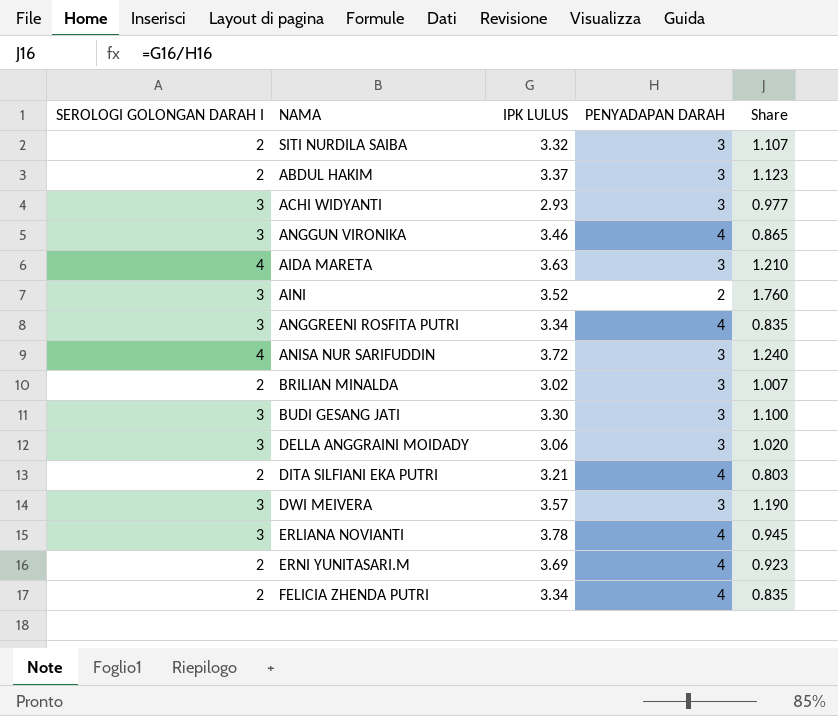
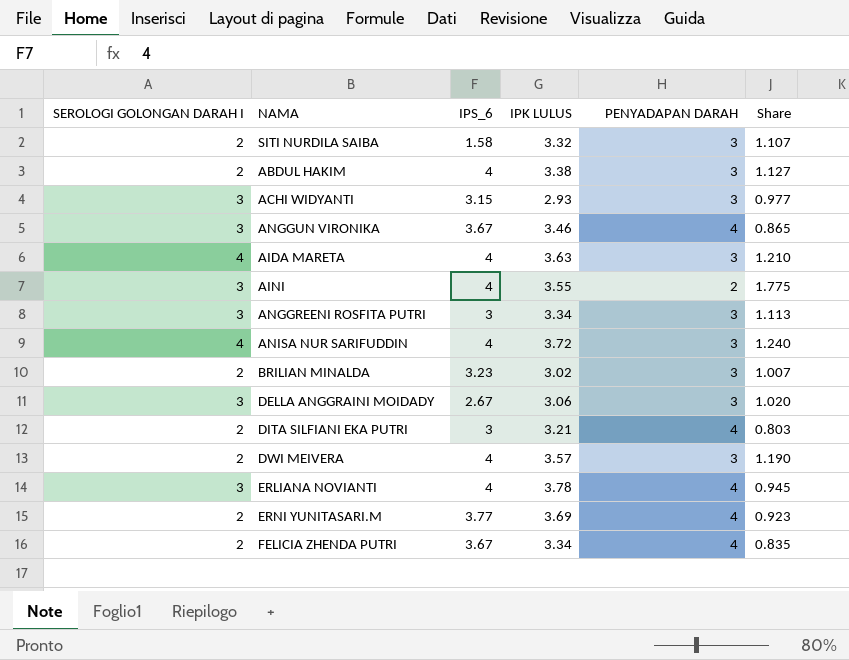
column IPS_6 | position: none -> 3
row BUDI GESANG JATI: 3 | 3.30 | 3 | 1.100 -> none
ABDUL HAKIM | IPK LULUS: 3.37 -> 3.38
ABDUL HAKIM | Share: 1.123 -> 1.127
AINI | IPK LULUS: 3.52 -> 3.55
AINI | Share: 1.760 -> 1.775
ANGGREENI ROSFITA PUTRI | PENYADAPAN DARAH: 4 -> 3
ANGGREENI ROSFITA PUTRI | Share: 0.835 -> 1.113
DWI MEIVERA | SEROLOGI GOLONGAN DARAH I: 3 -> 2

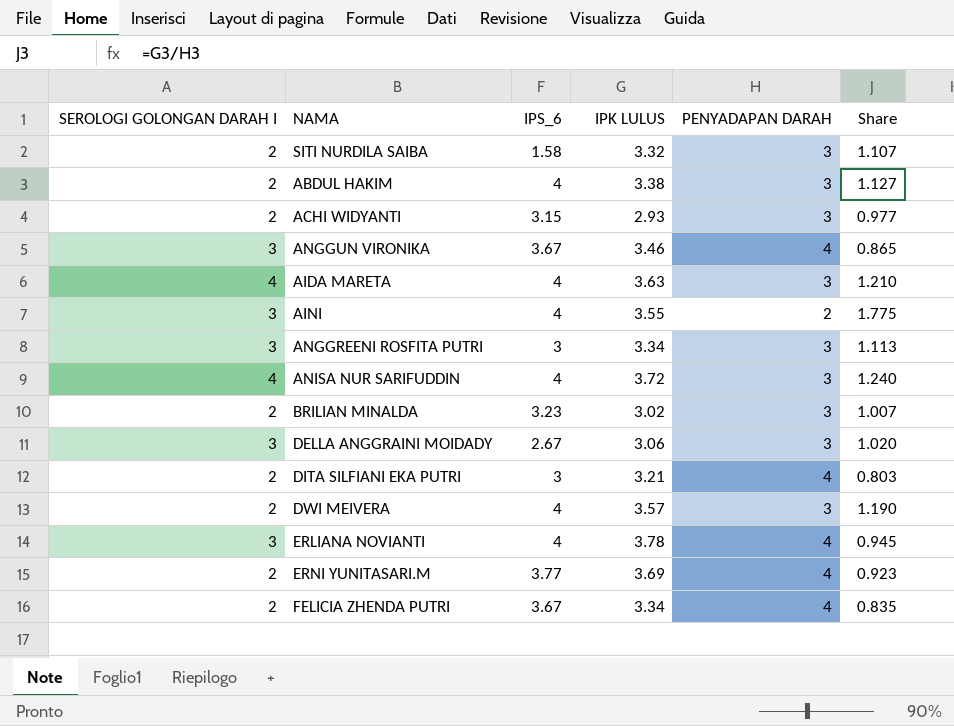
ACHI WIDYANTI | SEROLOGI GOLONGAN DARAH I: 3 -> 2

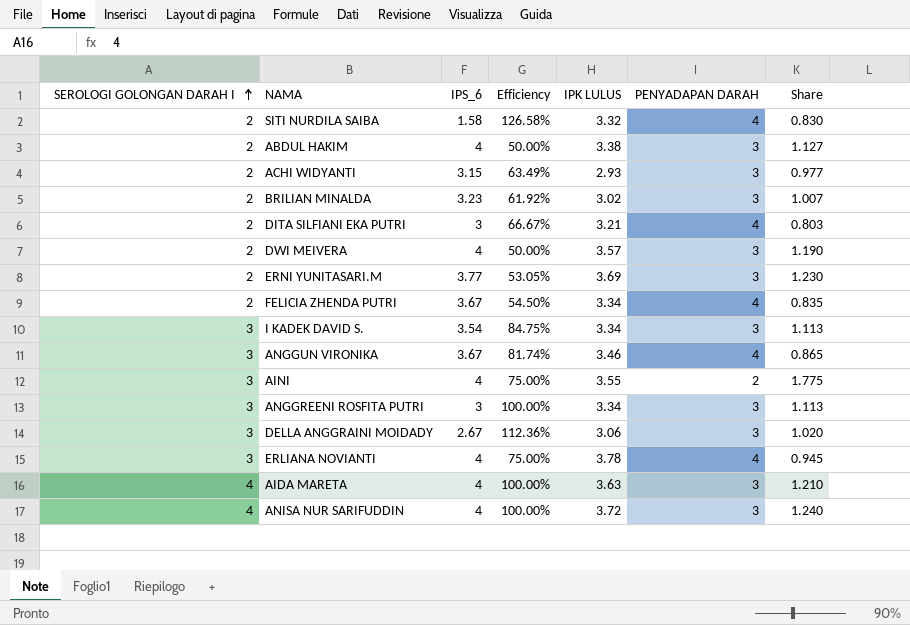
row order: none -> SEROLOGI GOLONGAN DARAH I ascending
column Efficiency | formula: none -> [SEROLOGI GOLONGAN DARAH I] / [IPS_6]
SITI NURDILA SAIBA | PENYADAPAN DARAH: 3 -> 4
SITI NURDILA SAIBA | Share: 1.107 -> 0.830
ERNI YUNITASARI.M | PENYADAPAN DARAH: 4 -> 3
ERNI YUNITASARI.M | Share: 0.923 -> 1.230
row I KADEK DAVID S.: none -> 3 | 3.54 | 84.75% | 3.34 | 3 | 1.113

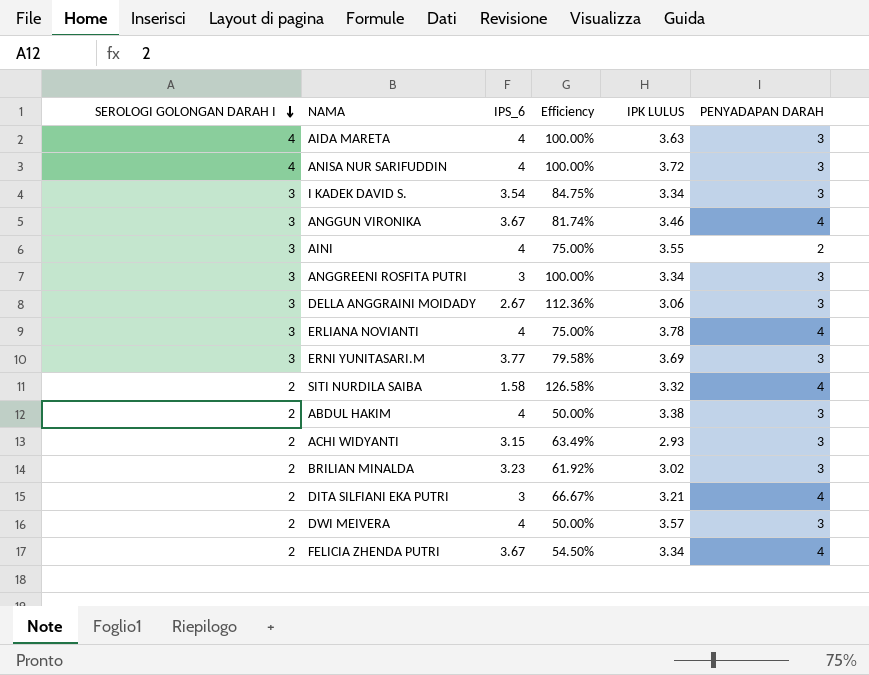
row order: SEROLOGI GOLONGAN DARAH I ascending -> SEROLOGI GOLONGAN DARAH I descending
column Share | formula: [IPK LULUS] / [PENYADAPAN DARAH] -> none
ERNI YUNITASARI.M | SEROLOGI GOLONGAN DARAH I: 2 -> 3
ERNI YUNITASARI.M | Efficiency: 53.05% -> 79.58%

